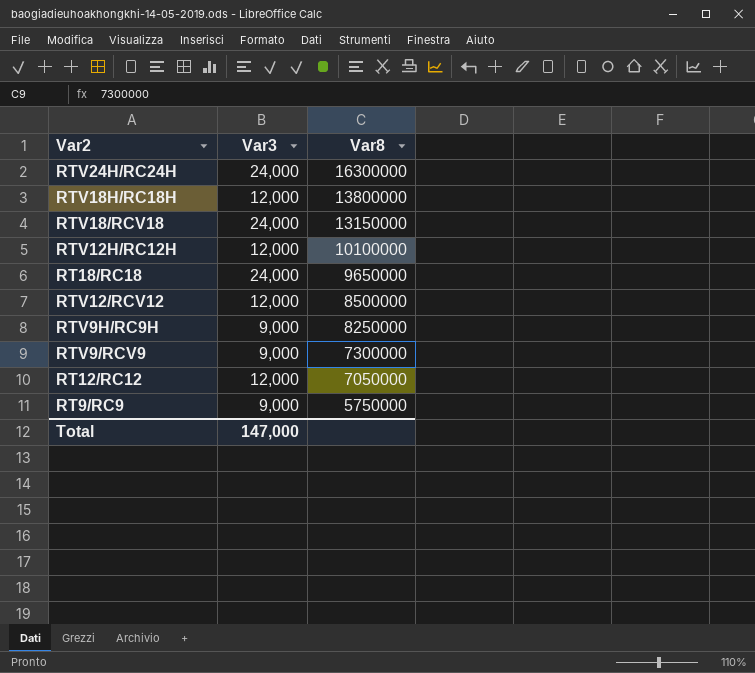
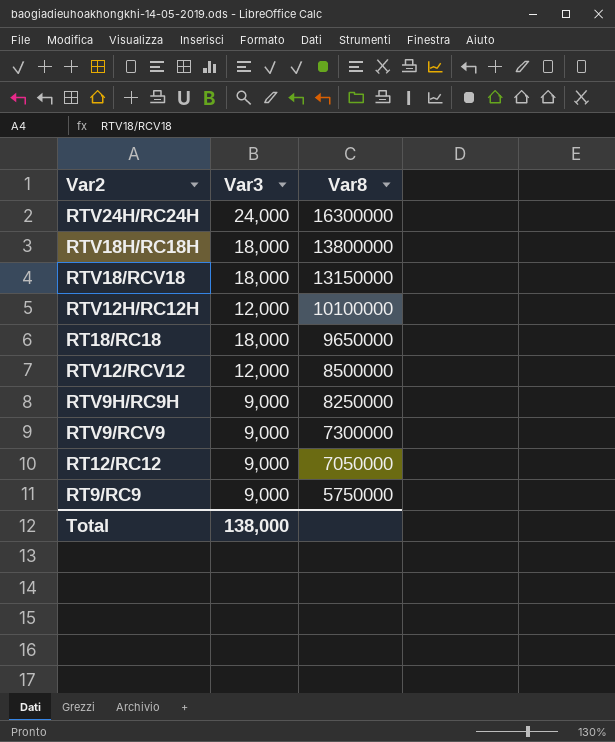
RTV18H/RC18H | Var3: 12,000 -> 18,000
RTV18/RCV18 | Var3: 24,000 -> 18,000
RT18/RC18 | Var3: 24,000 -> 18,000
RT12/RC12 | Var3: 12,000 -> 9,000
Total | Var3: 147,000 -> 138,000

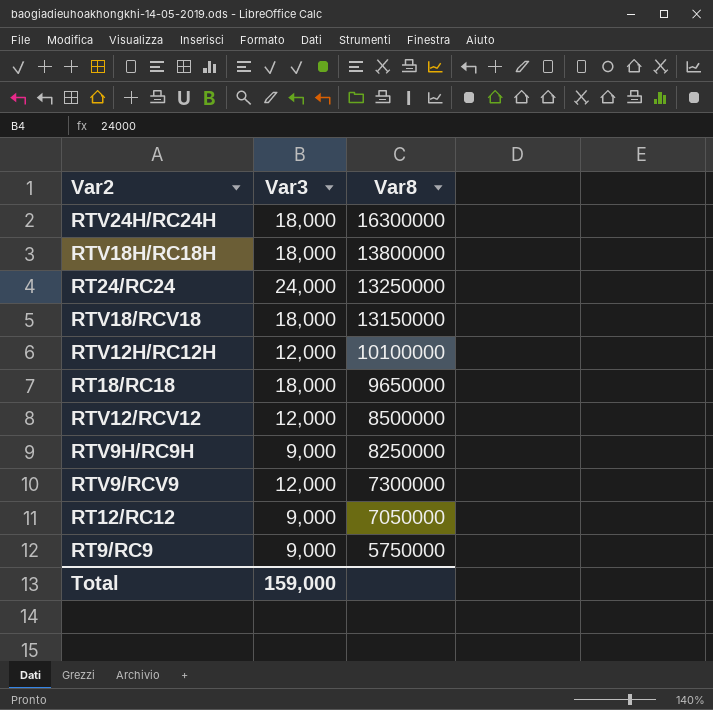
RTV24H/RC24H | Var3: 24,000 -> 18,000
row RT24/RC24: none -> 24,000 | 13250000
RTV9/RCV9 | Var3: 9,000 -> 12,000
Total | Var3: 138,000 -> 159,000

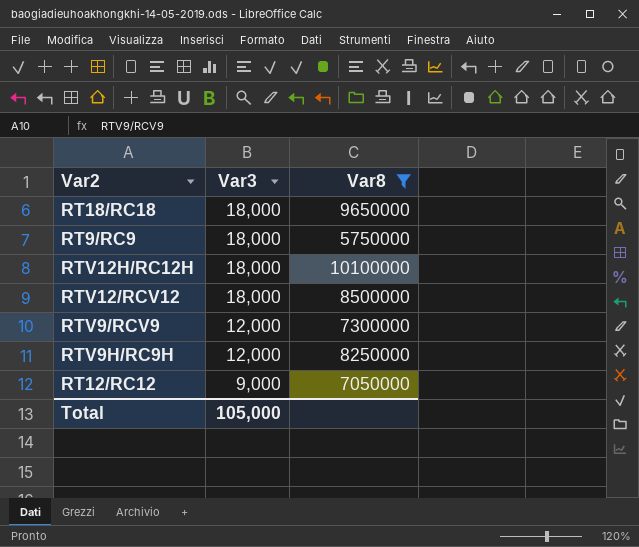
filter: none -> Var8 <= 10100000
row order: Var8 descending -> Var3 descending
RT9/RC9 | Var3: 9,000 -> 18,000
RTV12H/RC12H | Var3: 12,000 -> 18,000
RTV12/RCV12 | Var3: 12,000 -> 18,000
RTV9H/RC9H | Var3: 9,000 -> 12,000
Total | Var3: 159,000 -> 105,000

